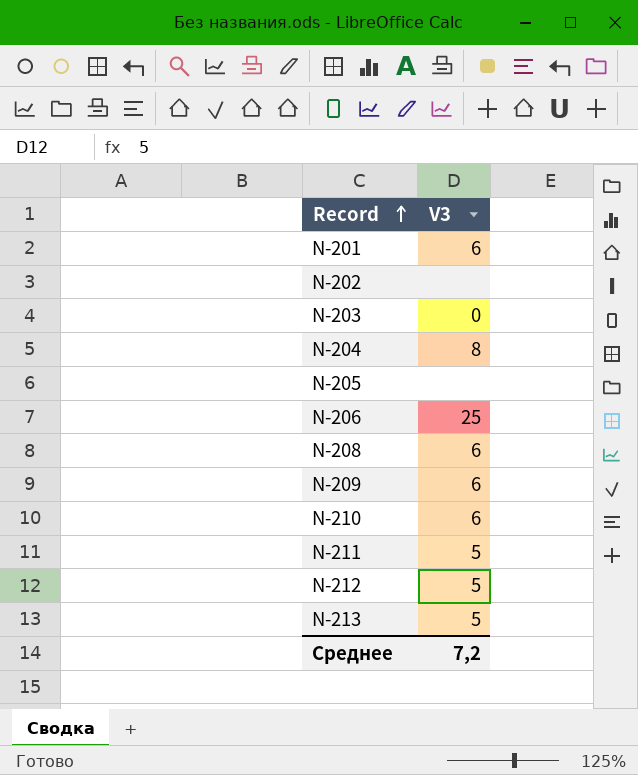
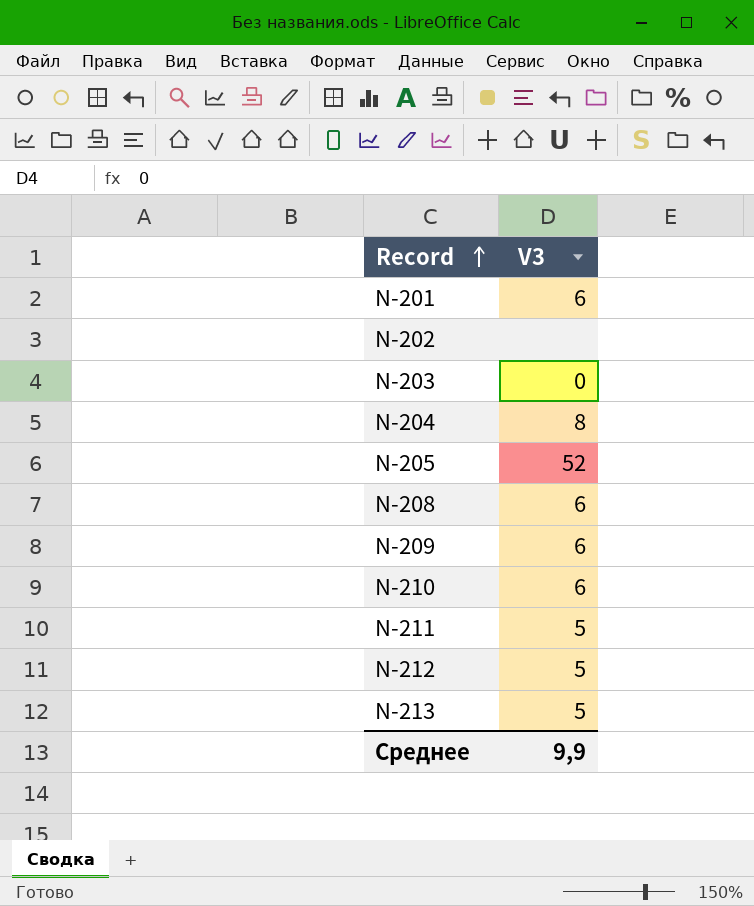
row N-206: 25 -> none
N-205 | V3: none -> 52
Среднее | V3: 7,2 -> 9,9

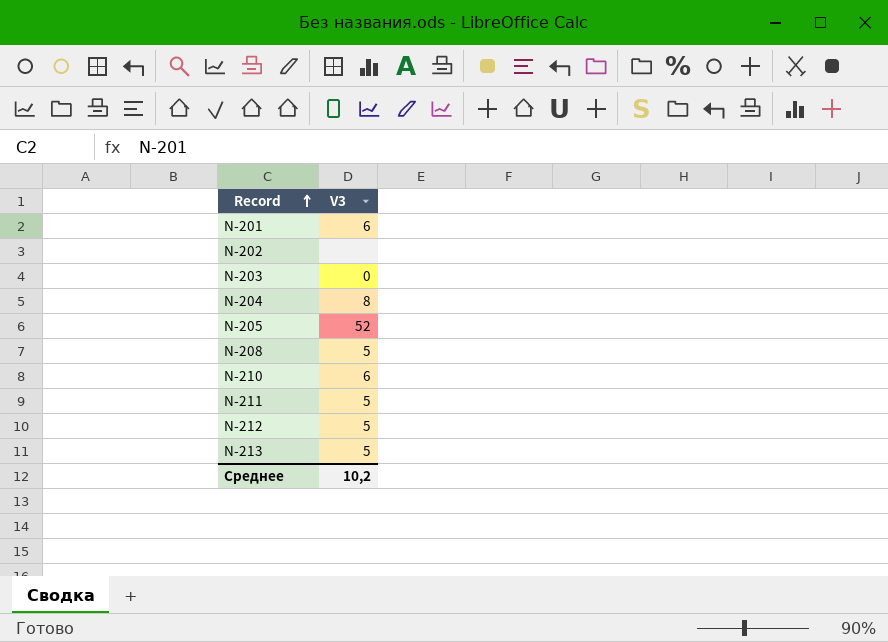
row N-209: 6 -> none
N-208 | V3: 6 -> 5
Среднее | V3: 9,9 -> 10,2

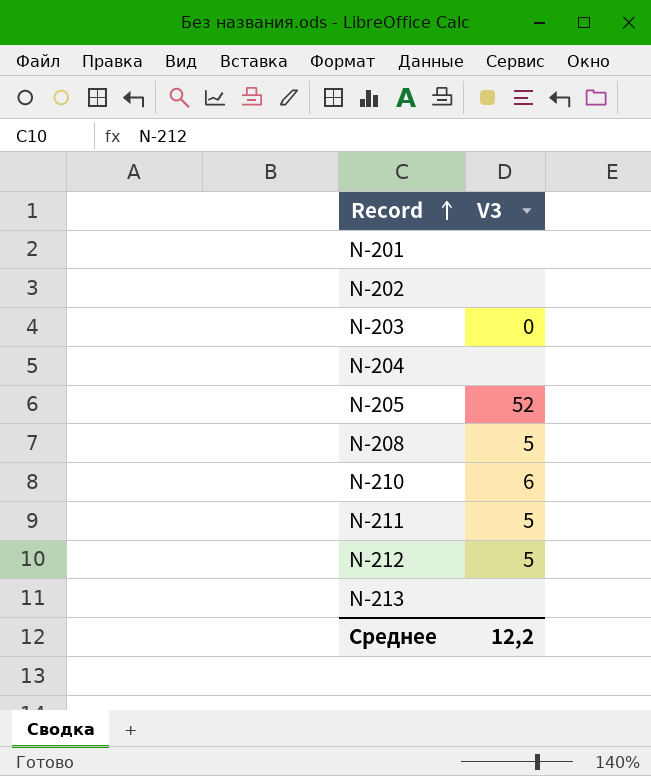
N-201 | V3: 6 -> none
N-204 | V3: 8 -> none
N-213 | V3: 5 -> none
Среднее | V3: 10,2 -> 12,2

